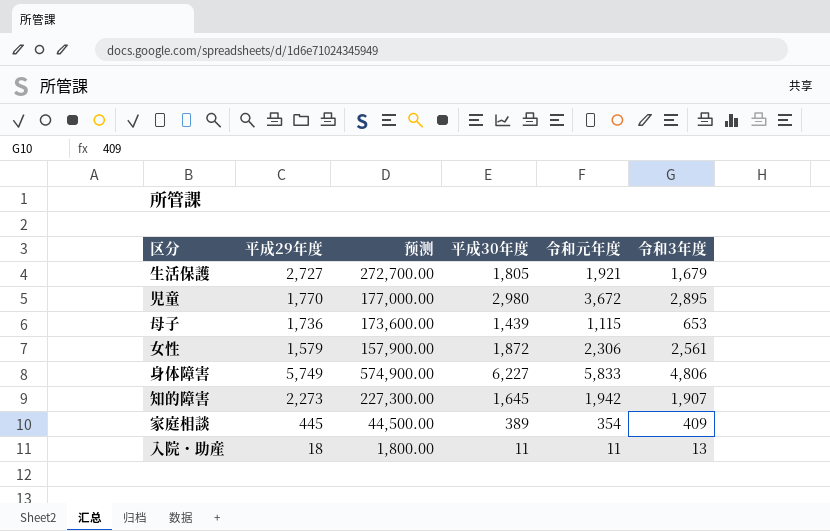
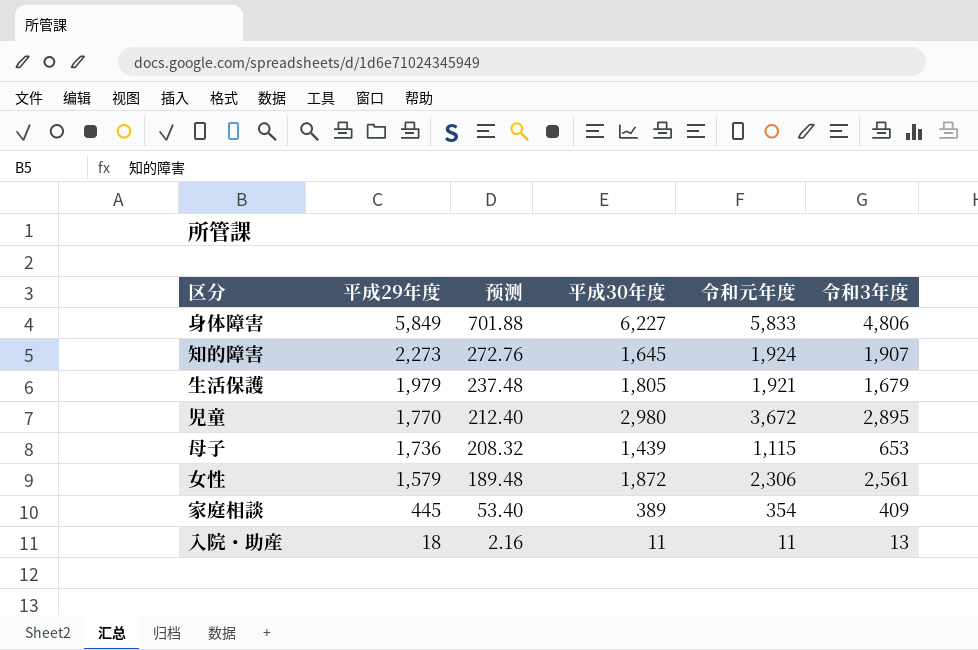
row order: none -> 平成29年度 descending
column 预测 | formula: [平成29年度] * 100 -> [平成29年度] * 0.12
身体障害 | 平成29年度: 5,749 -> 5,849
知的障害 | 令和元年度: 1,942 -> 1,924
生活保護 | 平成29年度: 2,727 -> 1,979

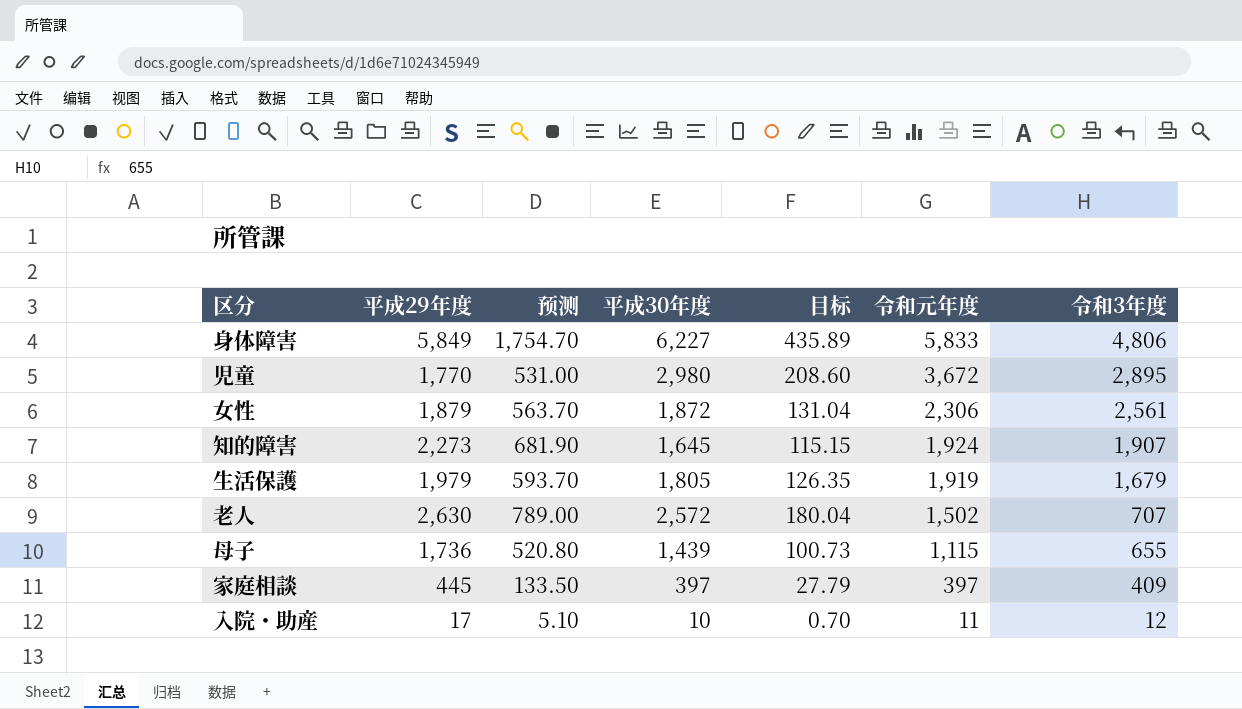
row order: 平成29年度 descending -> 令和元年度 descending
column 预测 | formula: [平成29年度] * 0.12 -> [平成29年度] * 0.3
column 目标 | formula: none -> [平成30年度] * 0.07
女性 | 平成29年度: 1,579 -> 1,879
生活保護 | 令和元年度: 1,921 -> 1,919
row 老人: none -> 2,630 | 789.00 | 2,572 | 180.04 | 1,502 | 707
母子 | 令和3年度: 653 -> 655
家庭相談 | 平成30年度: 389 -> 397
家庭相談 | 令和元年度: 354 -> 397
入院・助産 | 平成29年度: 18 -> 17
入院・助産 | 平成30年度: 11 -> 10
入院・助産 | 令和3年度: 13 -> 12

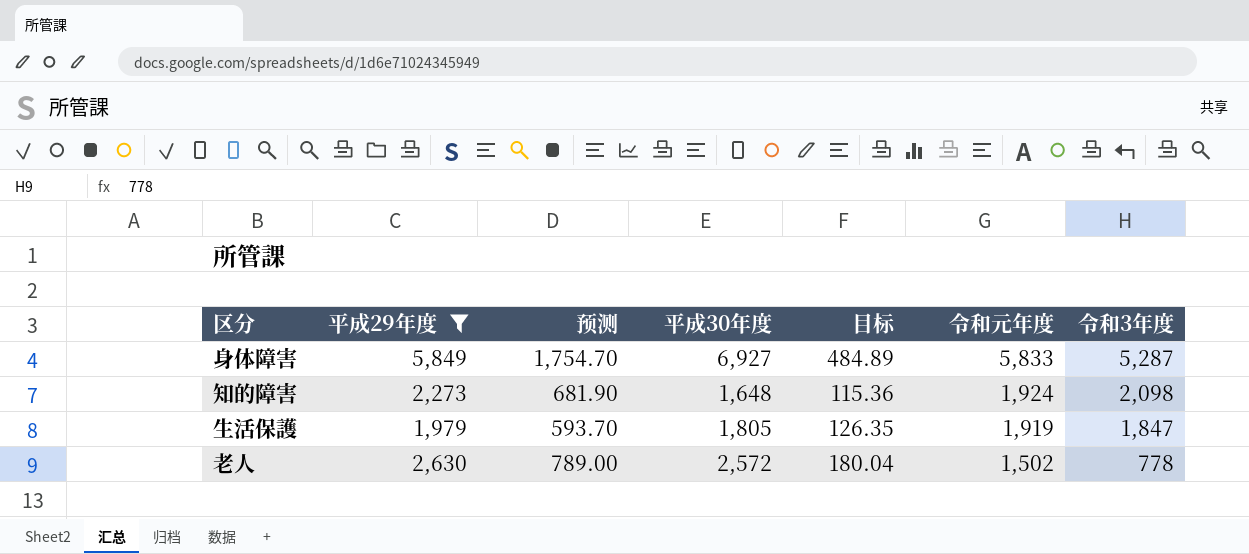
filter: none -> 平成29年度 >= 1,979
身体障害 | 平成30年度: 6,227 -> 6,927
身体障害 | 目标: 435.89 -> 484.89
身体障害 | 令和3年度: 4,806 -> 5,287
知的障害 | 平成30年度: 1,645 -> 1,648
知的障害 | 目标: 115.15 -> 115.36
知的障害 | 令和3年度: 1,907 -> 2,098
生活保護 | 令和3年度: 1,679 -> 1,847
老人 | 令和3年度: 707 -> 778

